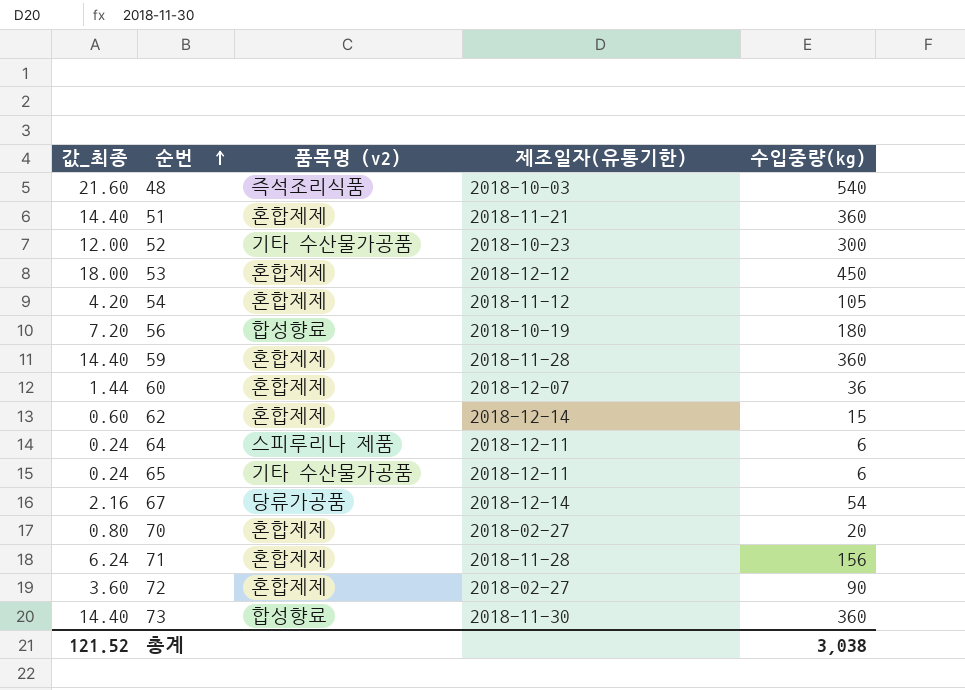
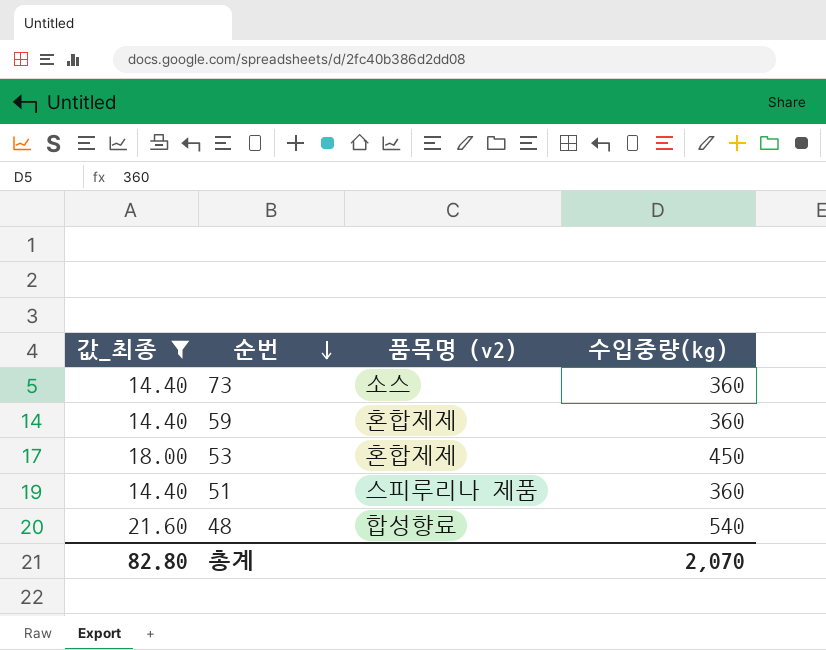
filter: none -> 값_최종 >= 14.40
row order: 순번 ascending -> 순번 descending
column 제조일자(유통기한) | position: 4 -> none
73 | 품목명 (v2): 합성향료 -> 소스
51 | 품목명 (v2): 혼합제제 -> 스피루리나 제품
48 | 품목명 (v2): 즉석조리식품 -> 합성향료
총계 | 값_최종: 121.52 -> 82.80
총계 | 수입중량(kg): 3,038 -> 2,070

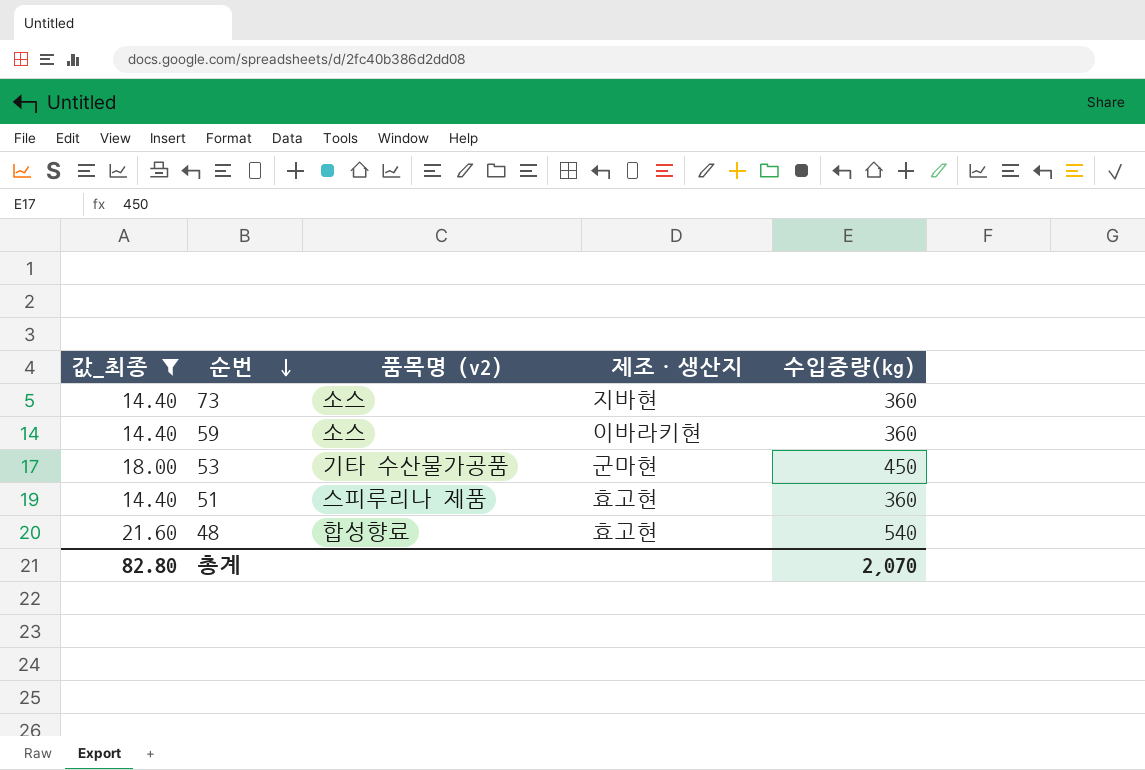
column 제조·생산지 | position: none -> 4
59 | 품목명 (v2): 혼합제제 -> 소스
53 | 품목명 (v2): 혼합제제 -> 기타 수산물가공품

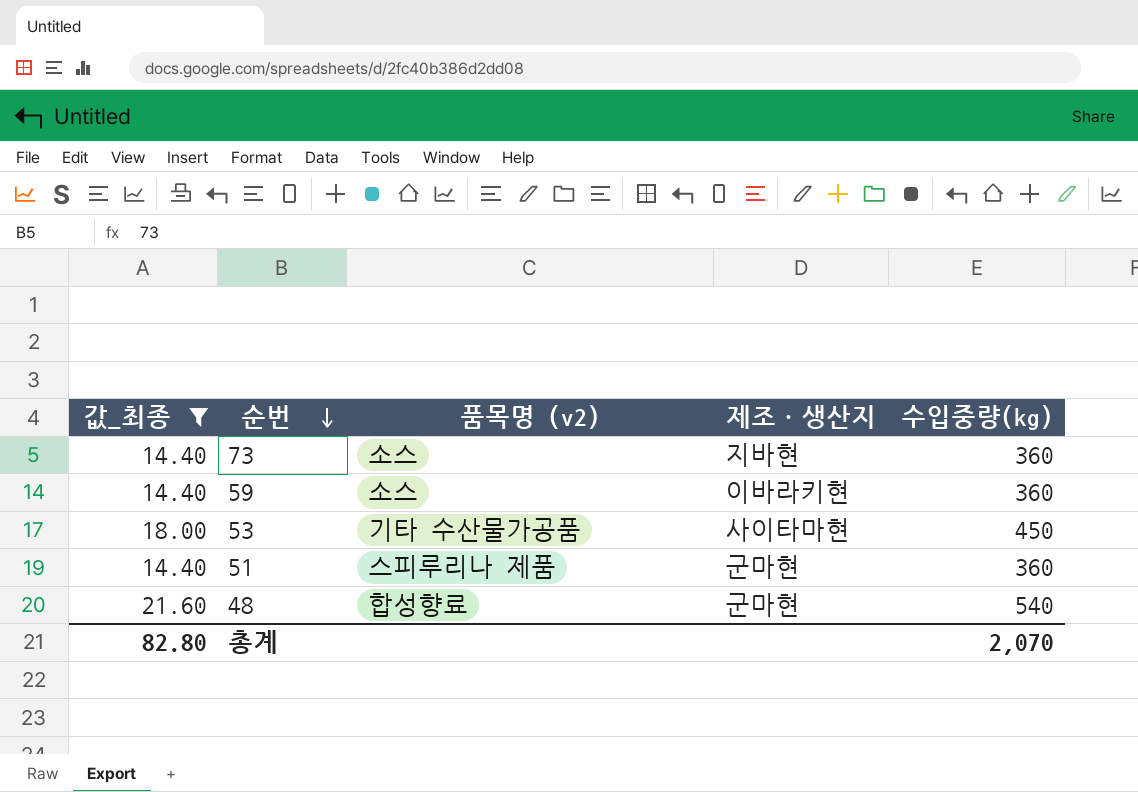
53 | 제조·생산지: 군마현 -> 사이타마현
51 | 제조·생산지: 효고현 -> 군마현
48 | 제조·생산지: 효고현 -> 군마현

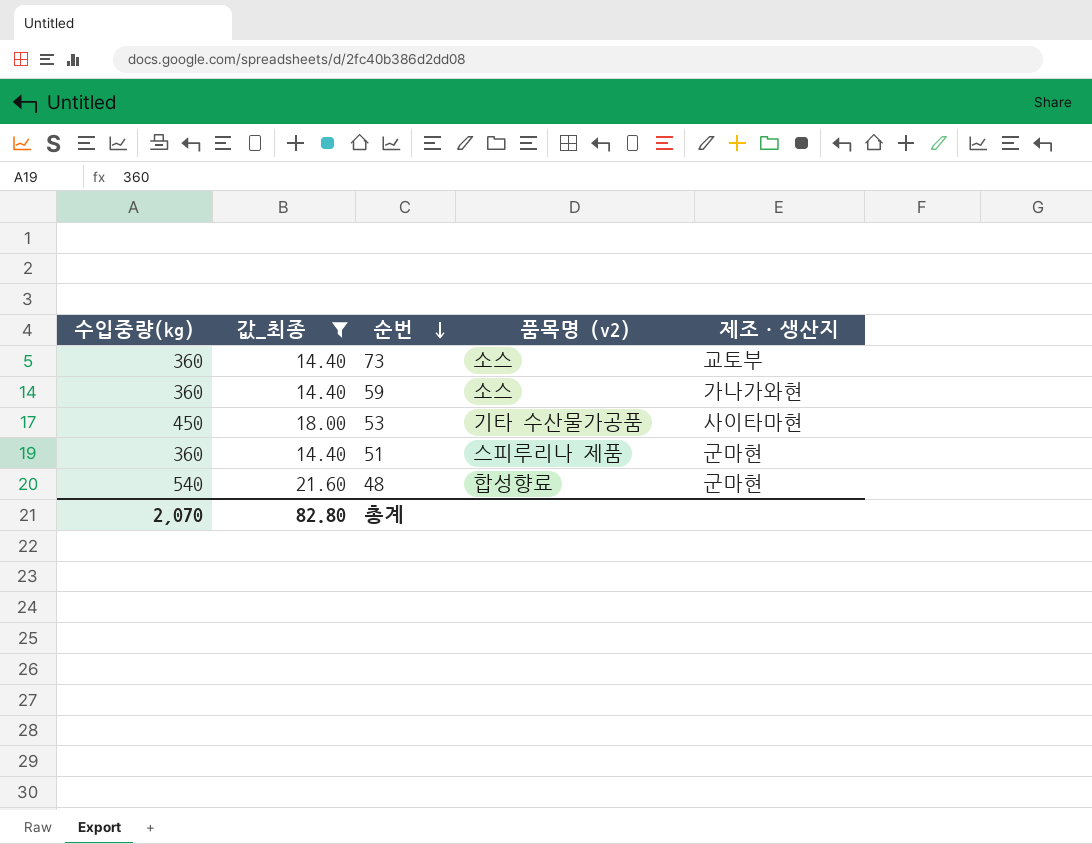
column 수입중량(kg) | position: 5 -> 1
73 | 제조·생산지: 지바현 -> 교토부
59 | 제조·생산지: 이바라키현 -> 가나가와현

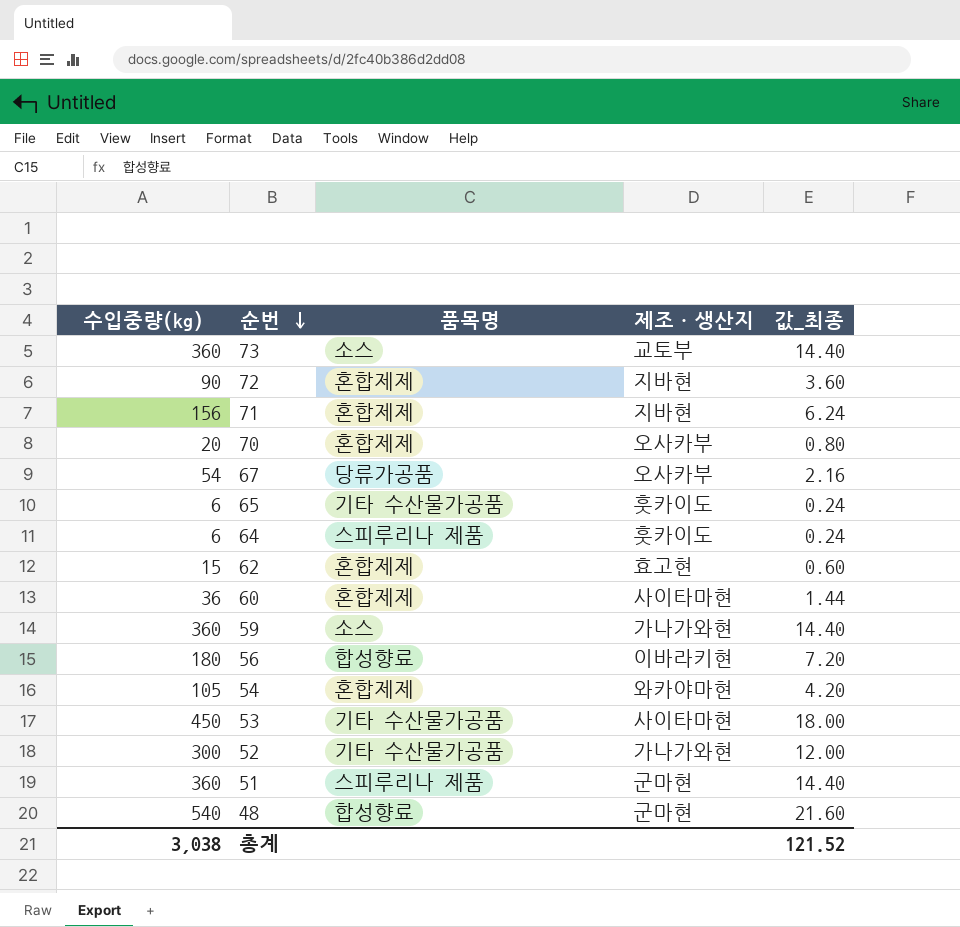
filter: 값_최종 >= 14.40 -> none
column name: 품목명 (v2) -> 품목명
column 값_최종 | position: 2 -> 5
총계 | 수입중량(kg): 2,070 -> 3,038
총계 | 값_최종: 82.80 -> 121.52

